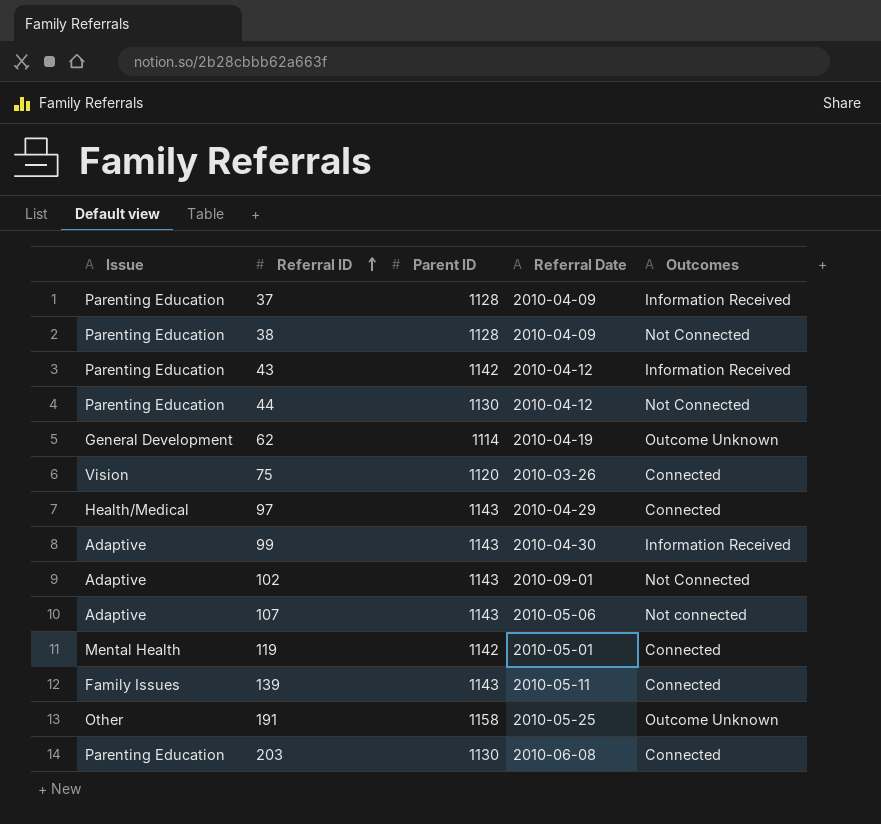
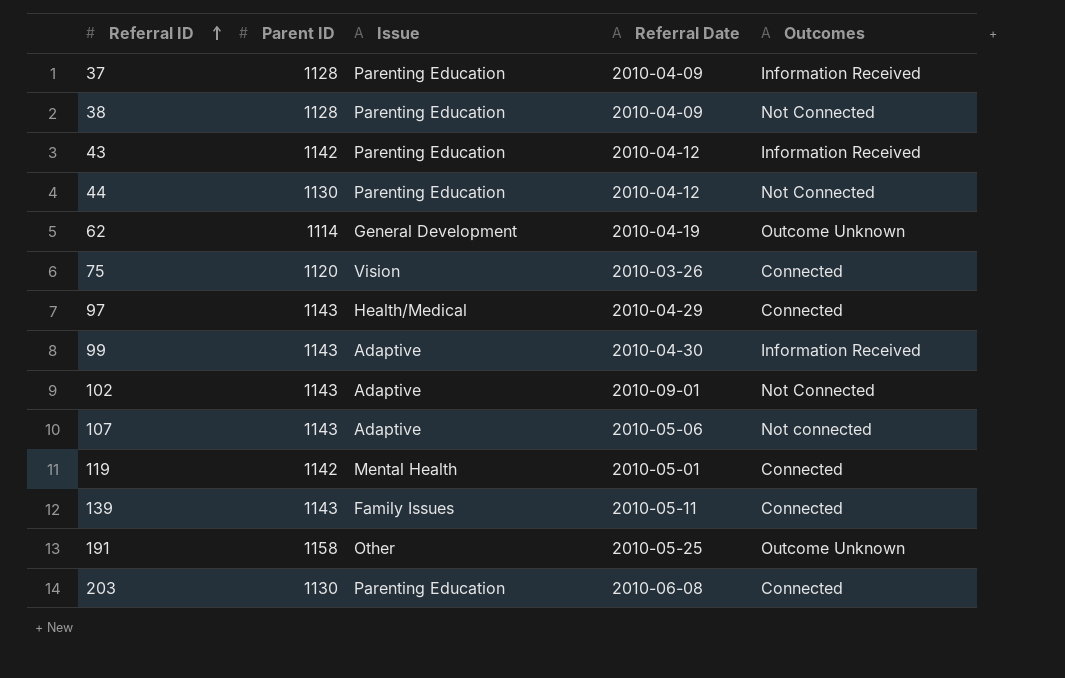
column Issue | position: 1 -> 3

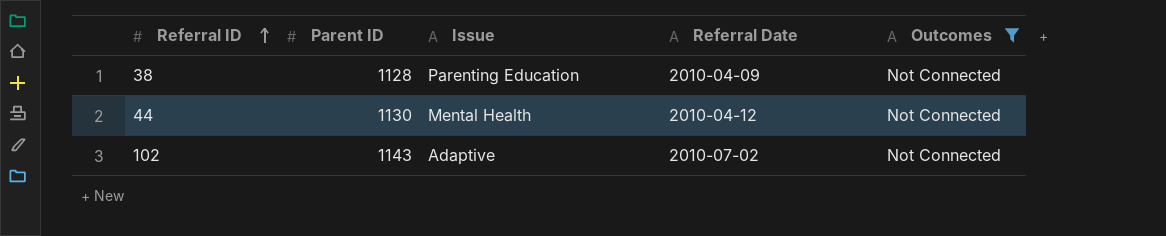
filter: none -> Outcomes = Not Connected
44 | Issue: Parenting Education -> Mental Health
102 | Referral Date: 2010-09-01 -> 2010-07-02

